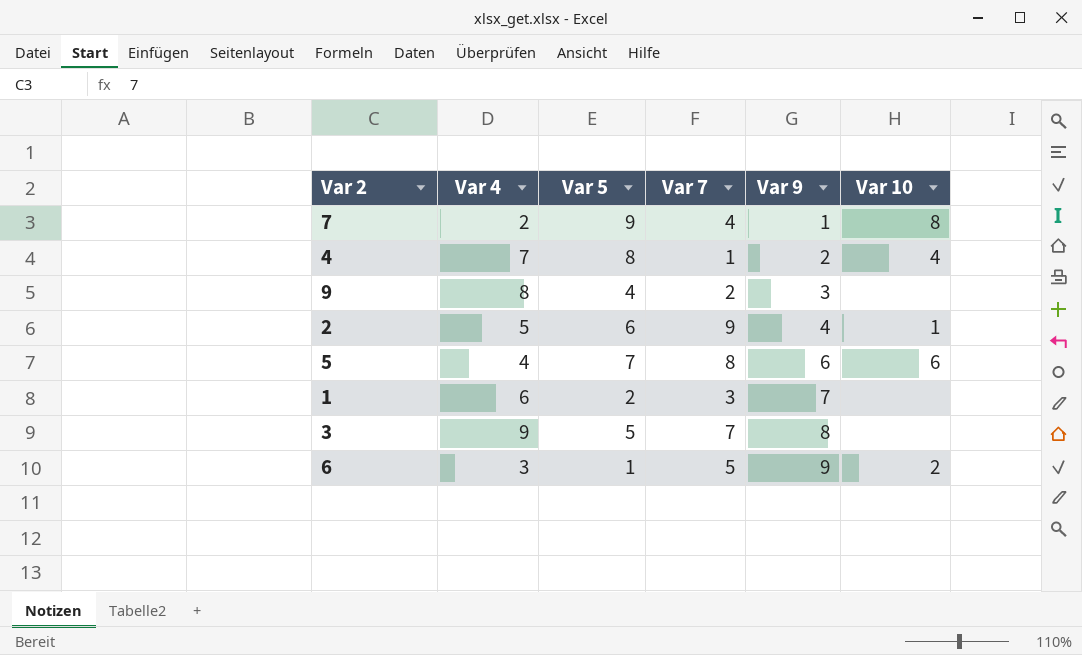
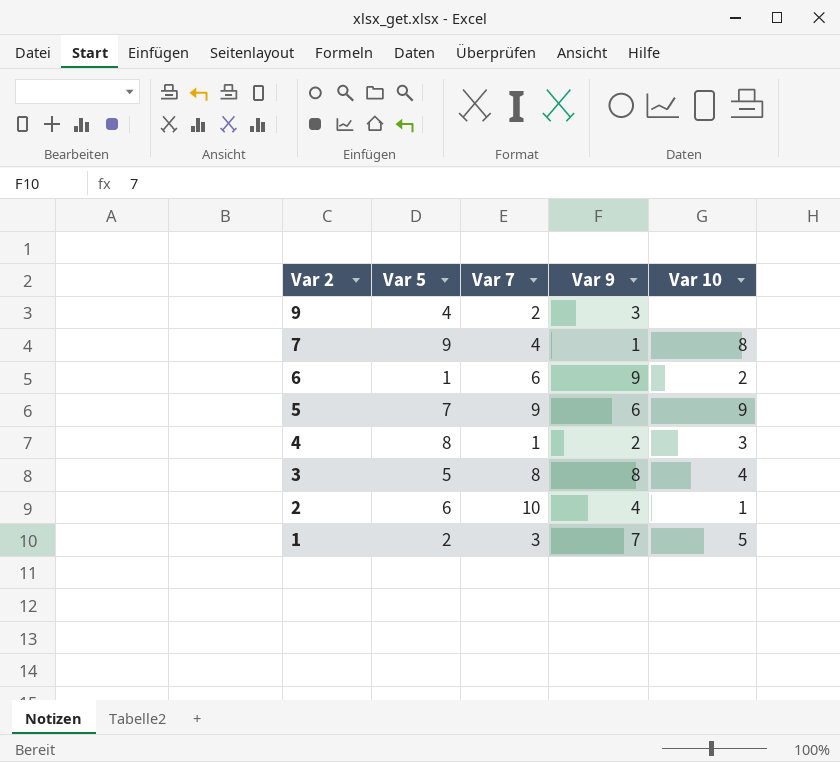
row order: Var 9 ascending -> Var 2 descending
column Var 4 | position: 2 -> none
6 | Var 7: 5 -> 6
5 | Var 7: 8 -> 9
5 | Var 10: 6 -> 9
4 | Var 10: 4 -> 3
3 | Var 7: 7 -> 8
3 | Var 10: none -> 4
2 | Var 7: 9 -> 10
1 | Var 10: none -> 5

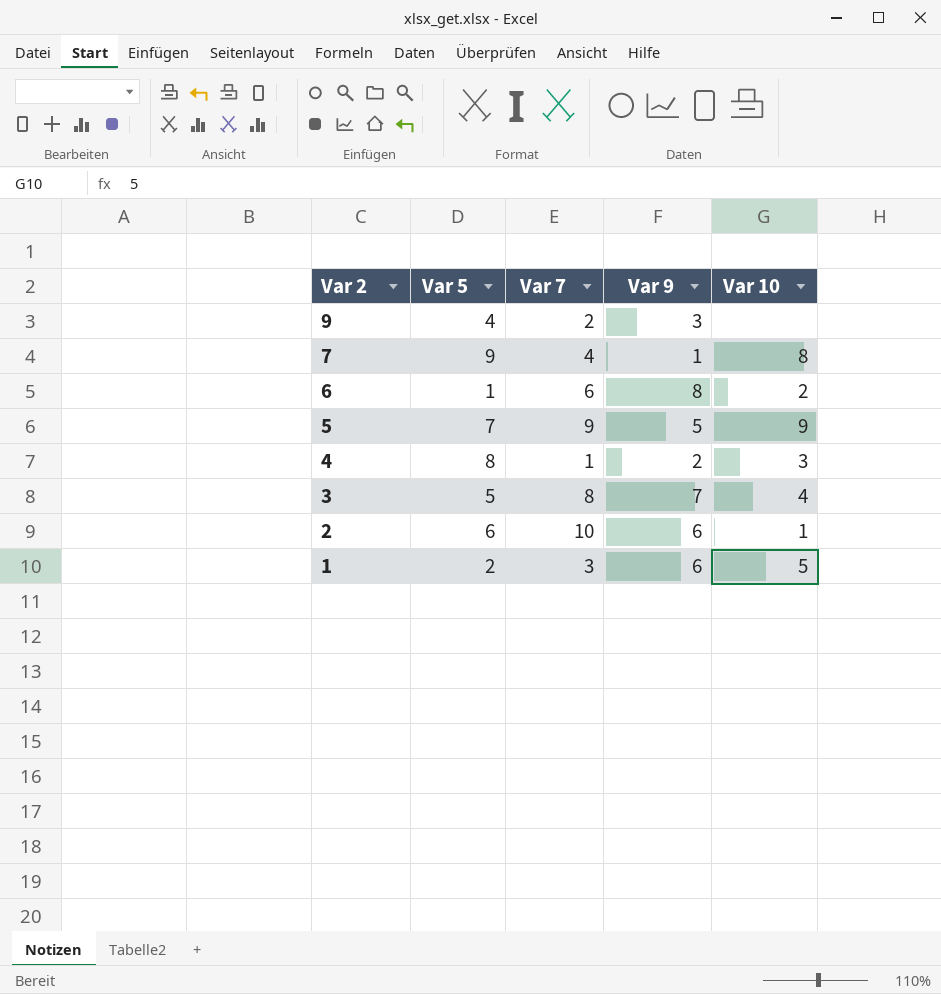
6 | Var 9: 9 -> 8
5 | Var 9: 6 -> 5
3 | Var 9: 8 -> 7
2 | Var 9: 4 -> 6
1 | Var 9: 7 -> 6

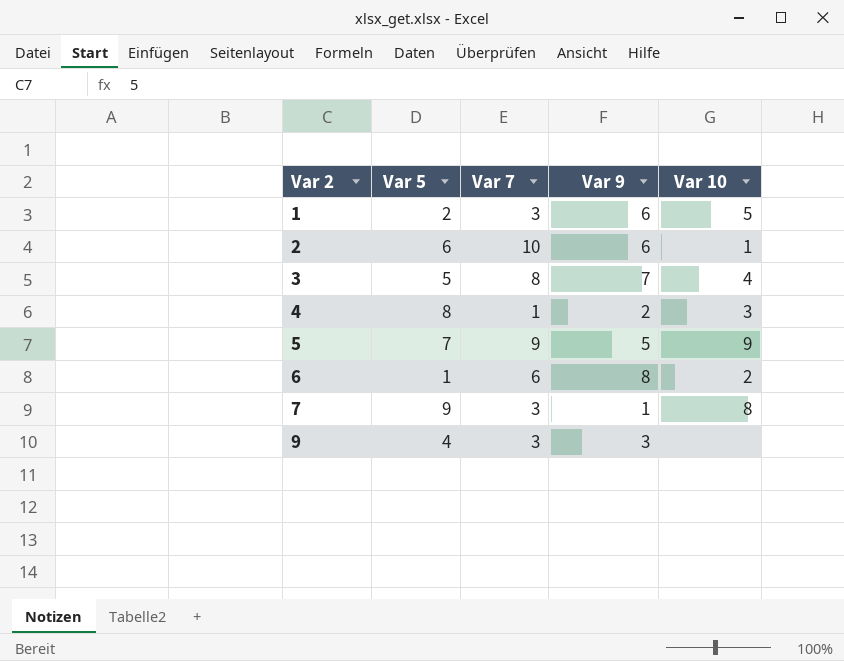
row order: Var 2 descending -> Var 2 ascending
7 | Var 7: 4 -> 3
9 | Var 7: 2 -> 3

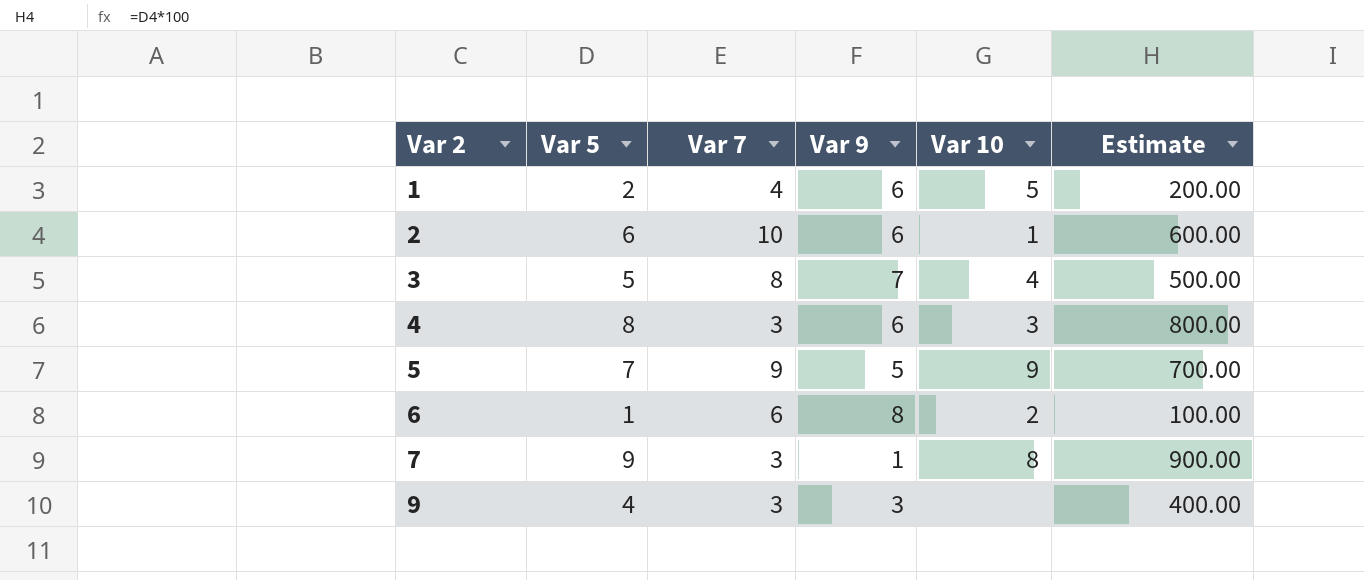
column Estimate | formula: none -> [Var 5] * 100
1 | Var 7: 3 -> 4
4 | Var 7: 1 -> 3
4 | Var 9: 2 -> 6

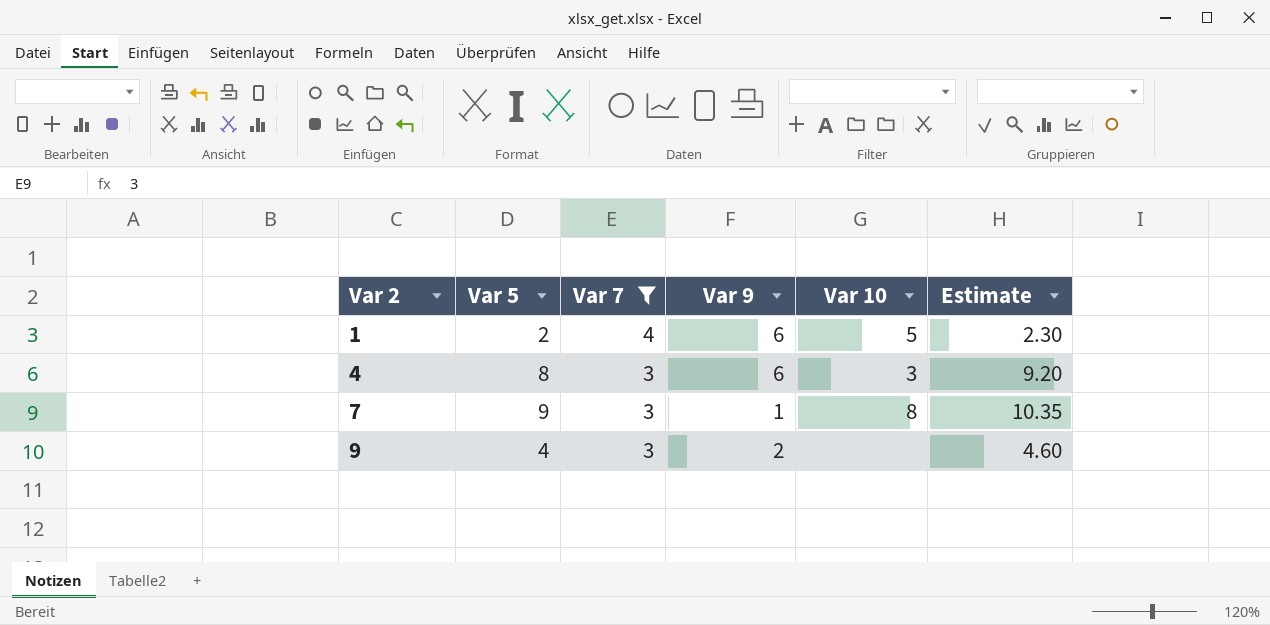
filter: none -> Var 7 <= 4
column Estimate | formula: [Var 5] * 100 -> [Var 5] * 1.15
9 | Var 9: 3 -> 2

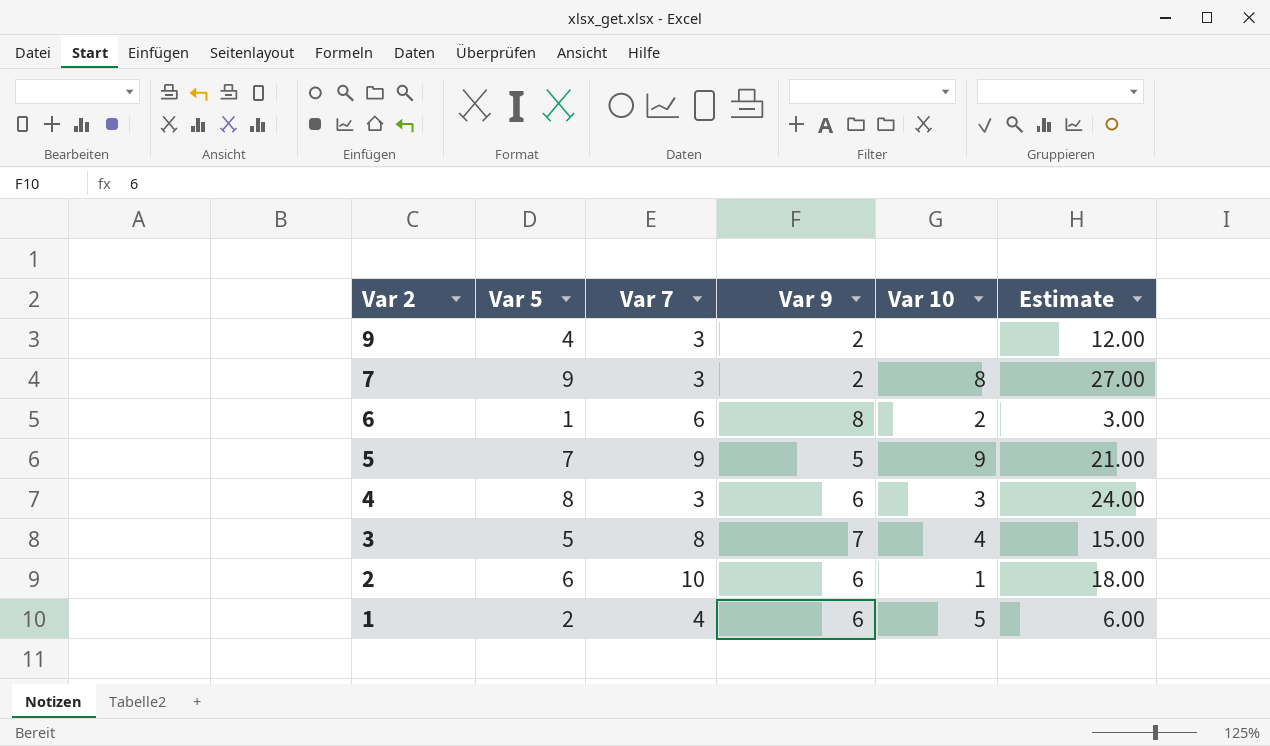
filter: Var 7 <= 4 -> none
row order: Var 2 ascending -> Var 2 descending
column Estimate | formula: [Var 5] * 1.15 -> [Var 5] * 3
7 | Var 9: 1 -> 2

